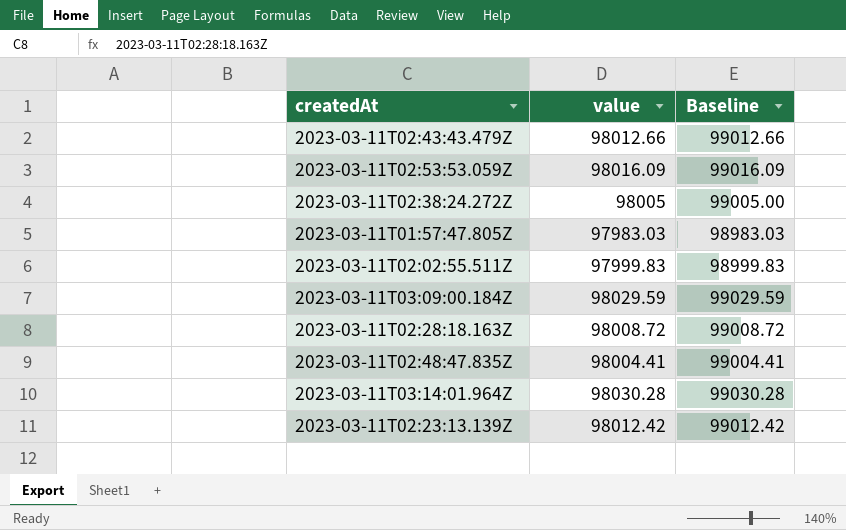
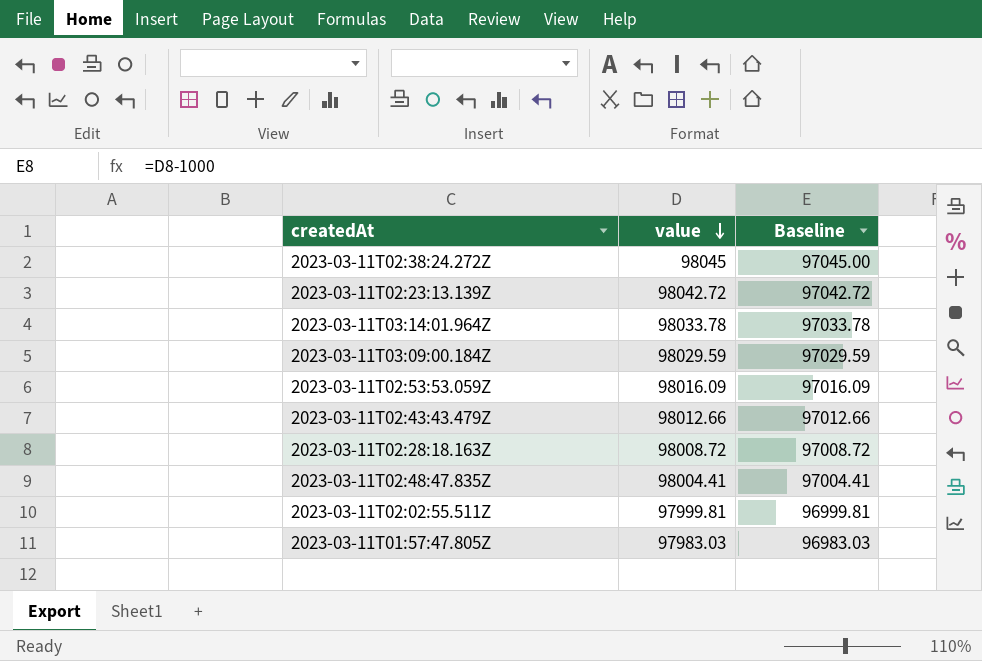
row order: none -> value descending
column Baseline | formula: [value] + 1000 -> [value] - 1000
2023-03-11T02:38:24.272Z | value: 98005 -> 98045
2023-03-11T02:23:13.139Z | value: 98012.42 -> 98042.72
2023-03-11T03:14:01.964Z | value: 98030.28 -> 98033.78
2023-03-11T02:02:55.511Z | value: 97999.83 -> 97999.81

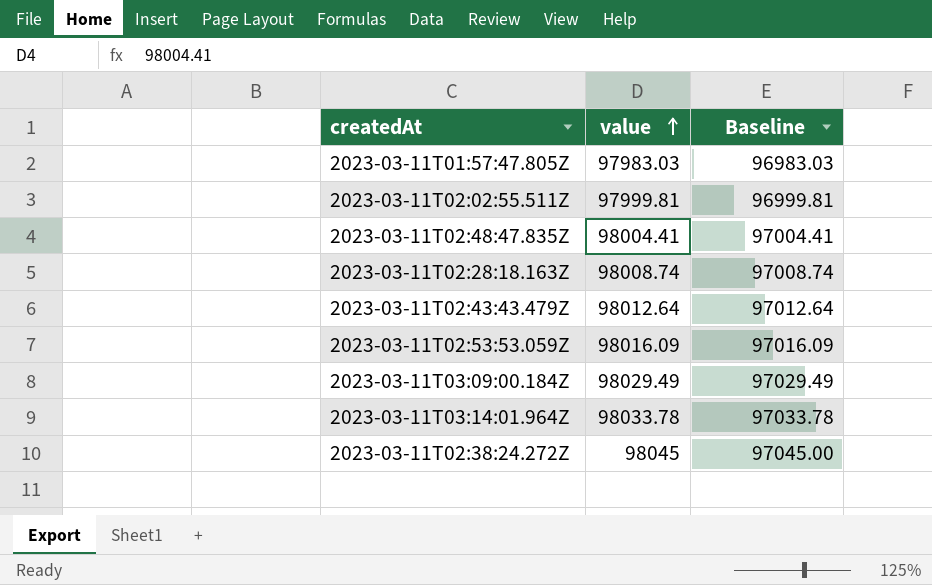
row order: value descending -> value ascending
row 2023-03-11T02:23:13.139Z: 98042.72 | 97042.72 -> none
2023-03-11T02:28:18.163Z | value: 98008.72 -> 98008.74
2023-03-11T02:28:18.163Z | Baseline: 97008.72 -> 97008.74
2023-03-11T02:43:43.479Z | value: 98012.66 -> 98012.64
2023-03-11T02:43:43.479Z | Baseline: 97012.66 -> 97012.64
2023-03-11T03:09:00.184Z | value: 98029.59 -> 98029.49
2023-03-11T03:09:00.184Z | Baseline: 97029.59 -> 97029.49

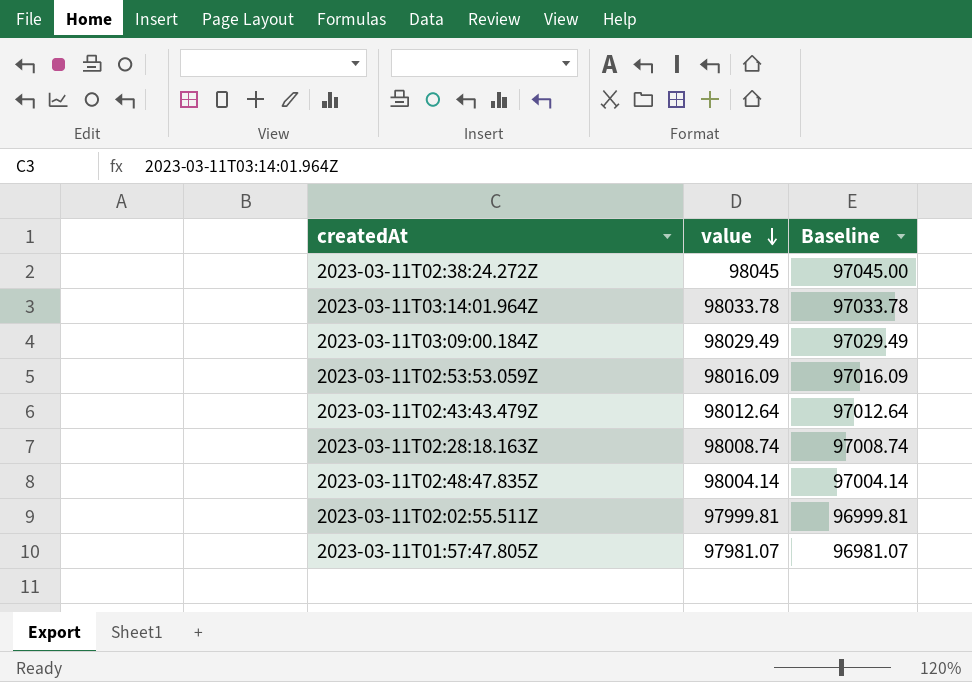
row order: value ascending -> value descending
2023-03-11T02:48:47.835Z | value: 98004.41 -> 98004.14
2023-03-11T02:48:47.835Z | Baseline: 97004.41 -> 97004.14
2023-03-11T01:57:47.805Z | value: 97983.03 -> 97981.07
2023-03-11T01:57:47.805Z | Baseline: 96983.03 -> 96981.07

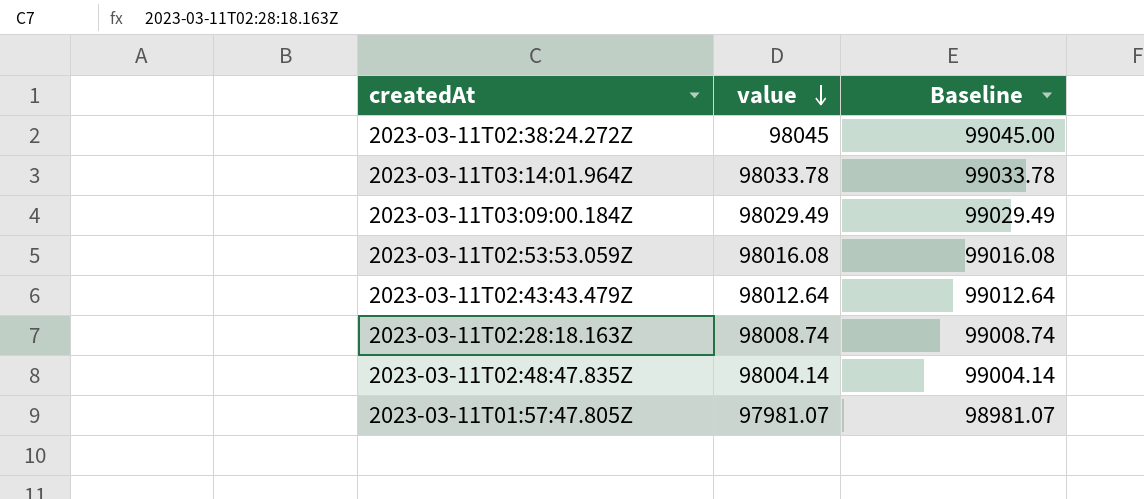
column Baseline | formula: [value] - 1000 -> [value] + 1000
row 2023-03-11T02:02:55.511Z: 97999.81 | 96999.81 -> none
2023-03-11T02:53:53.059Z | value: 98016.09 -> 98016.08

